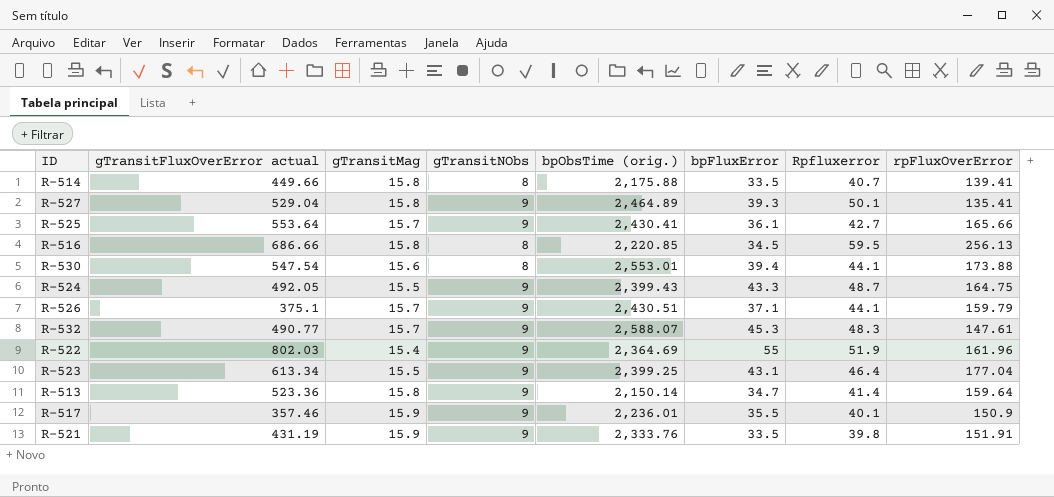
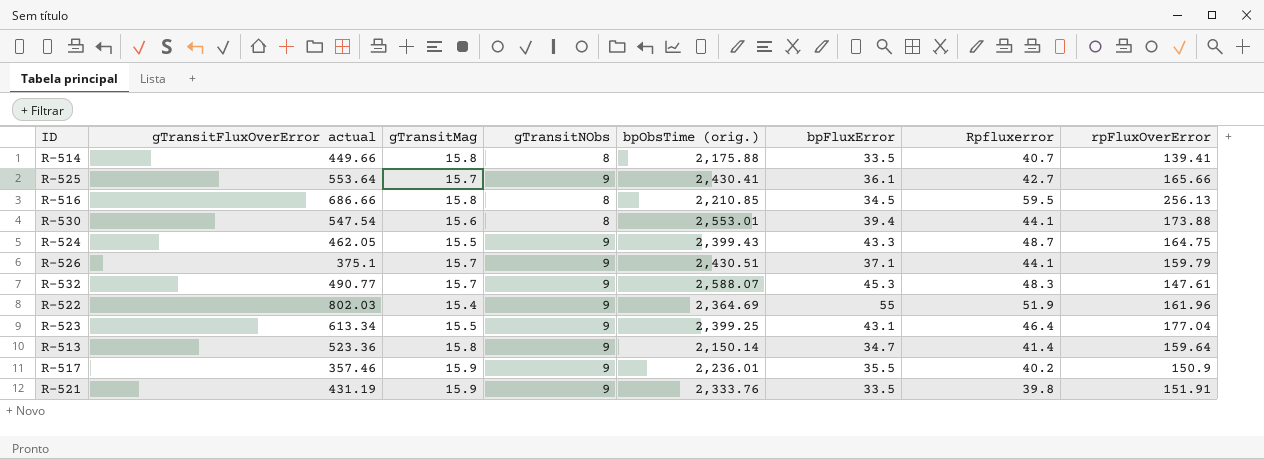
row R-527: 529.04 | 15.8 | 9 | 2,464.89 | 39.3 | 50.1 | 135.41 -> none
R-516 | bpObsTime (orig.): 2,220.85 -> 2,210.85
R-524 | gTransitFluxOverError actual: 492.05 -> 462.05
R-517 | Rpfluxerror: 40.1 -> 40.2

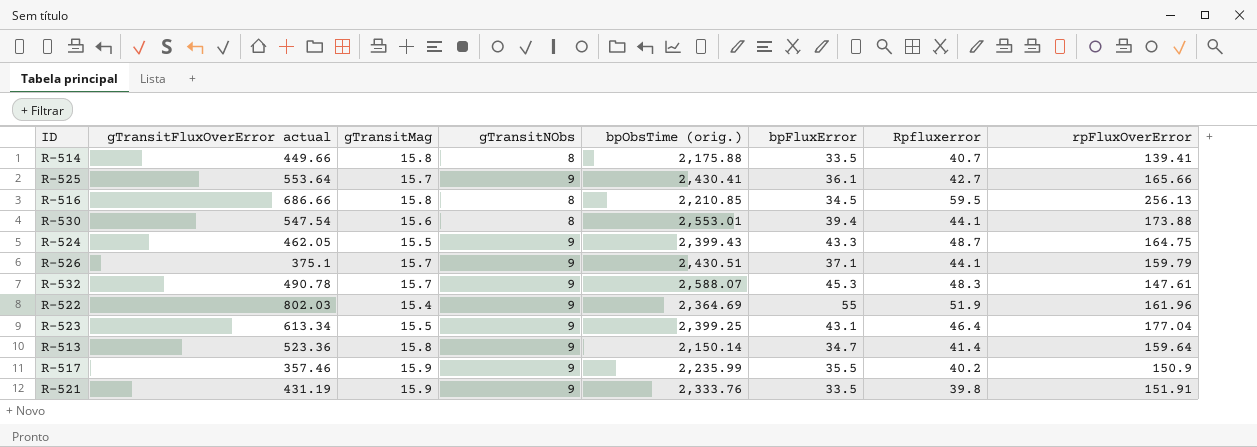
R-532 | gTransitFluxOverError actual: 490.77 -> 490.78
R-517 | bpObsTime (orig.): 2,236.01 -> 2,235.99

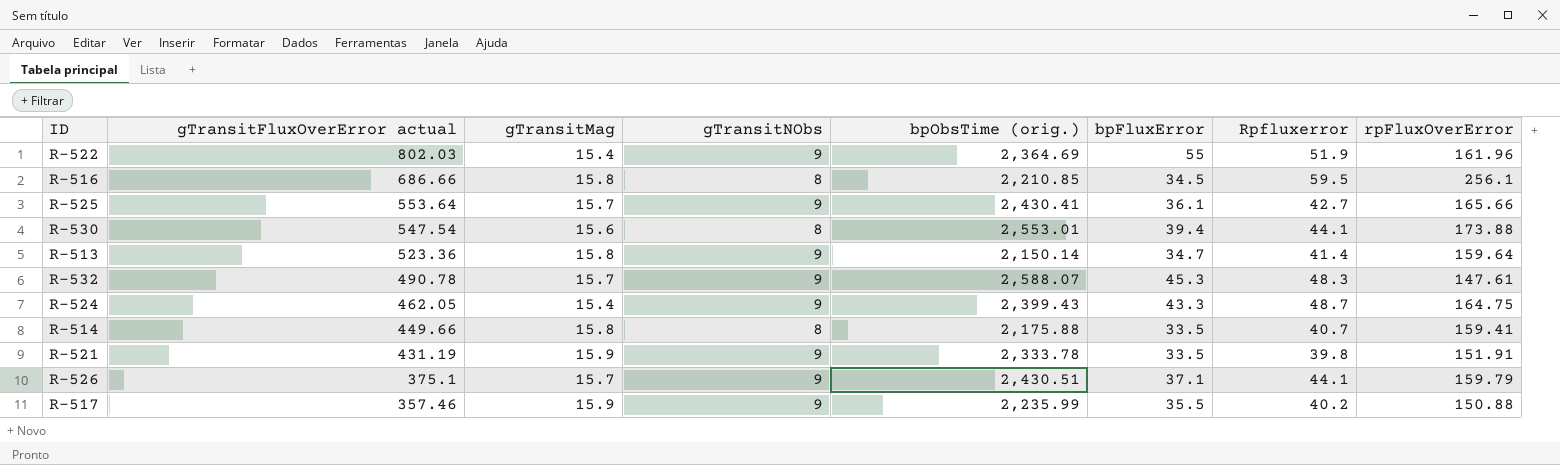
row order: none -> gTransitFluxOverError actual descending
row R-523: 613.34 | 15.5 | 9 | 2,399.25 | 43.1 | 46.4 | 177.04 -> none
R-516 | rpFluxOverError: 256.13 -> 256.1
R-524 | gTransitMag: 15.5 -> 15.4
R-514 | rpFluxOverError: 139.41 -> 159.41
R-521 | bpObsTime (orig.): 2,333.76 -> 2,333.78
R-517 | rpFluxOverError: 150.9 -> 150.88

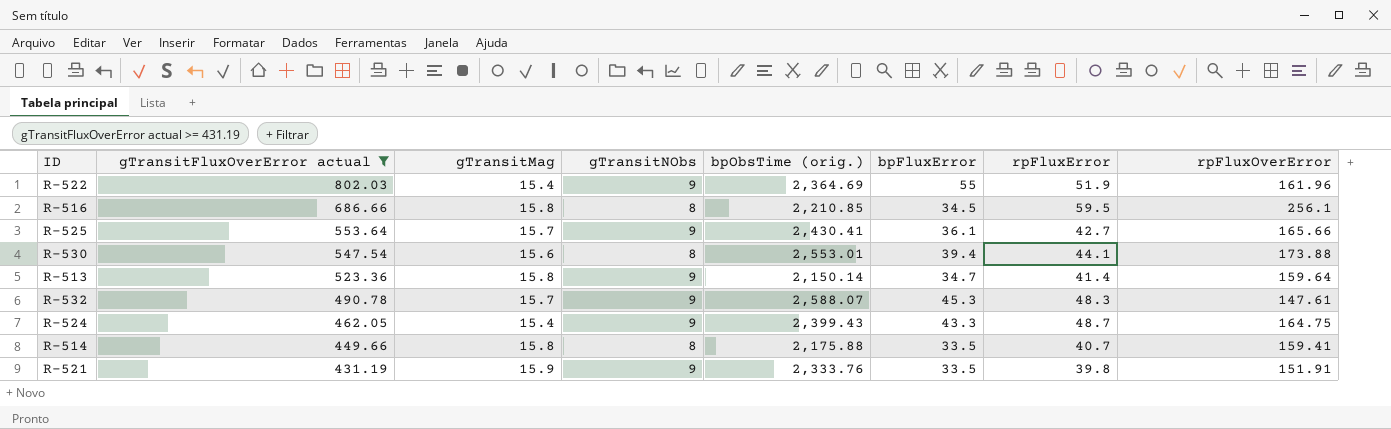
filter: none -> gTransitFluxOverError actual >= 431.19
column name: Rpfluxerror -> rpFluxError
R-521 | bpObsTime (orig.): 2,333.78 -> 2,333.76

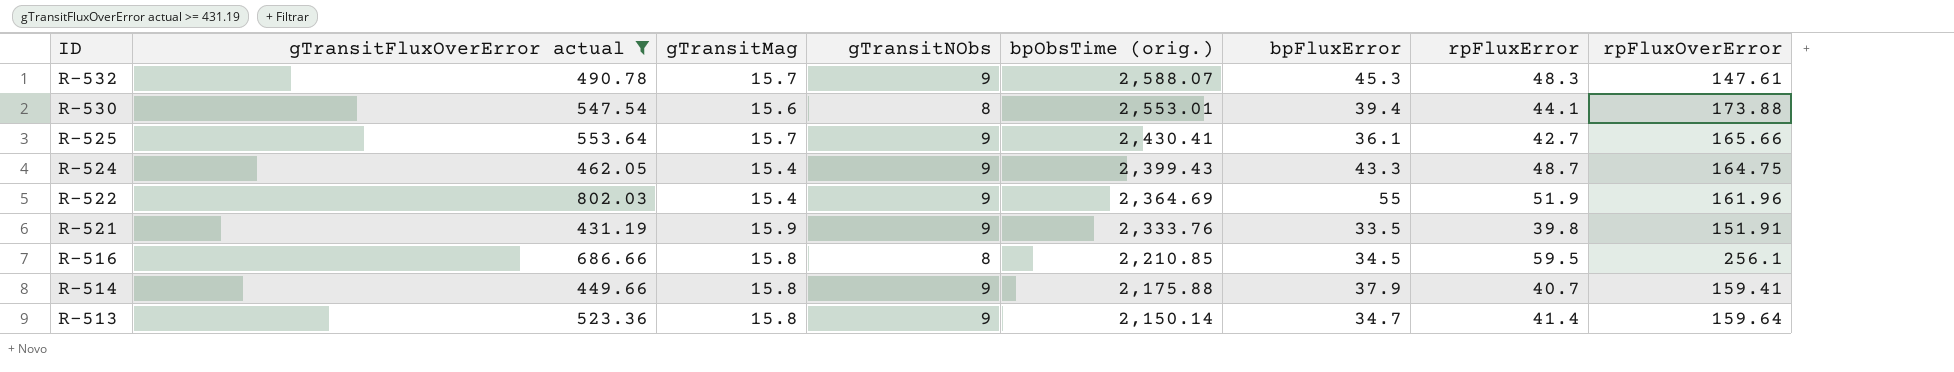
row order: gTransitFluxOverError actual descending -> ID descending
R-514 | gTransitNObs: 8 -> 9
R-514 | bpFluxError: 33.5 -> 37.9

